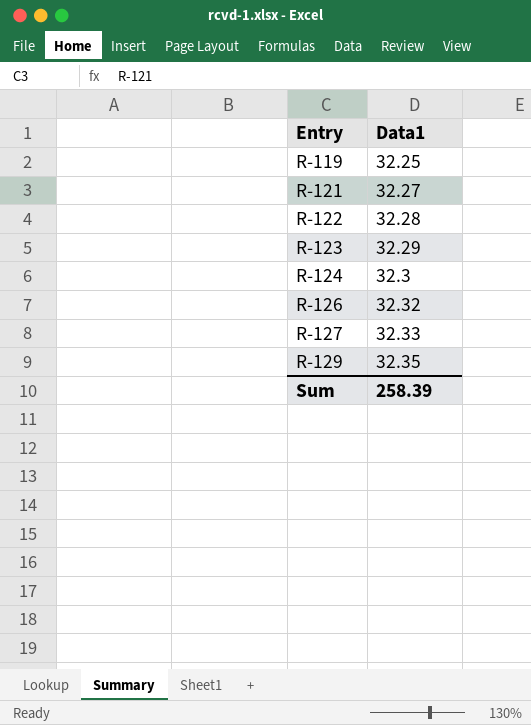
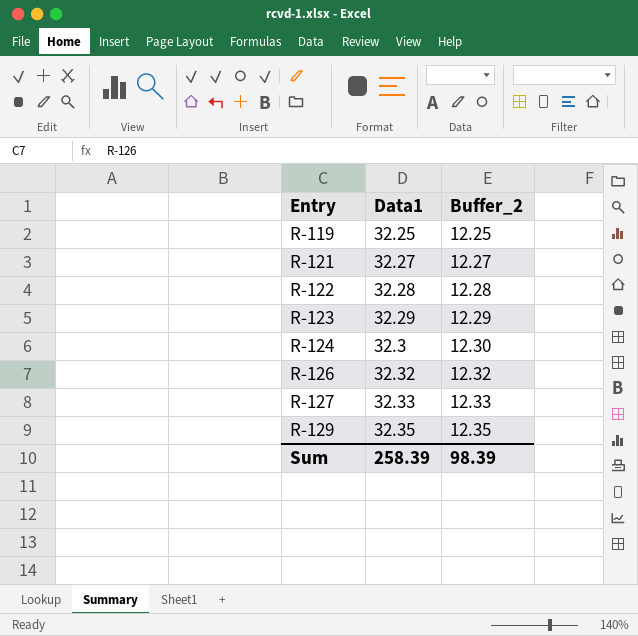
column Buffer_2 | formula: none -> [Data1] - 20

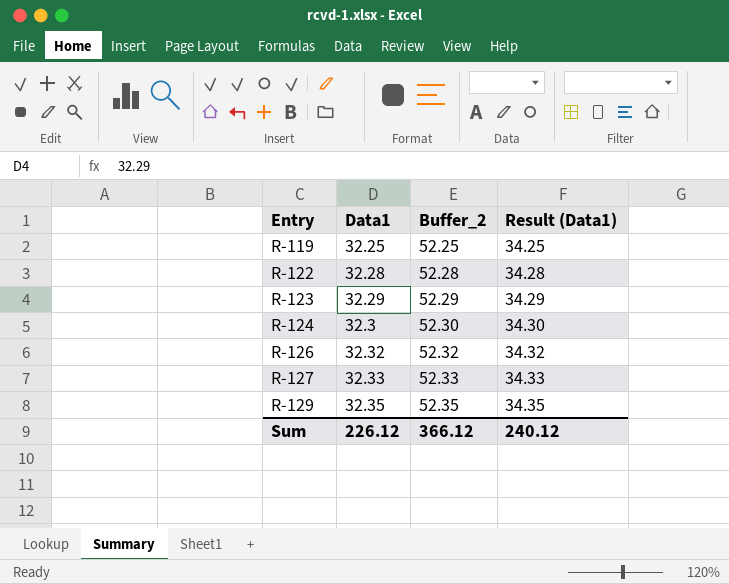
column Buffer_2 | formula: [Data1] - 20 -> [Data1] + 20
column Result (Data1) | formula: none -> [Data1] + 2
row R-121: 32.27 | 12.27 -> none
Sum | Data1: 258.39 -> 226.12
Sum | Buffer_2: 98.39 -> 366.12

